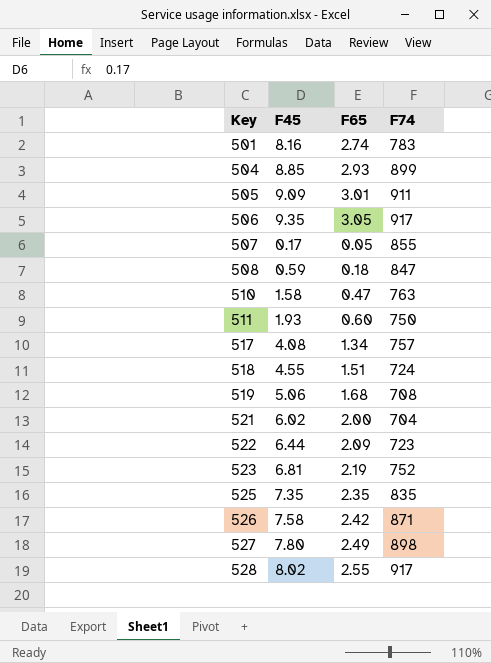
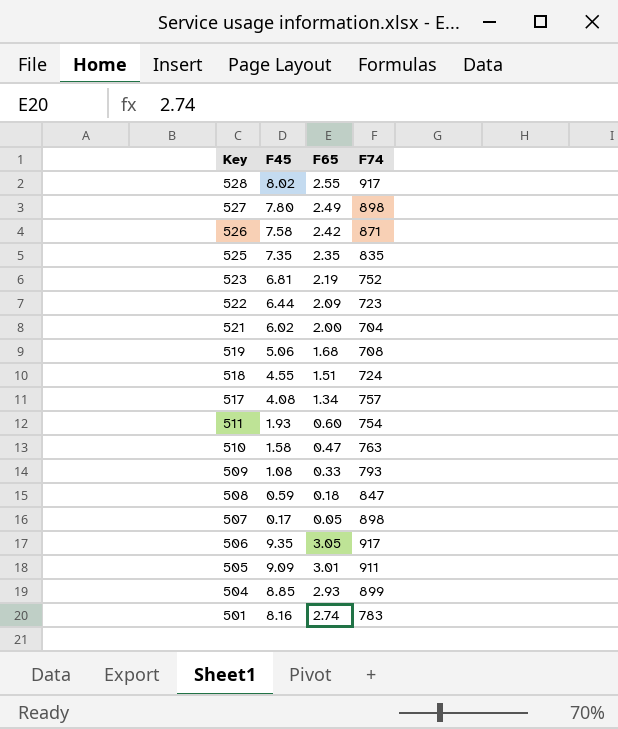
row order: Key ascending -> Key descending
511 | F74: 750 -> 754
row 509: none -> 1.08 | 0.33 | 793
507 | F74: 855 -> 898

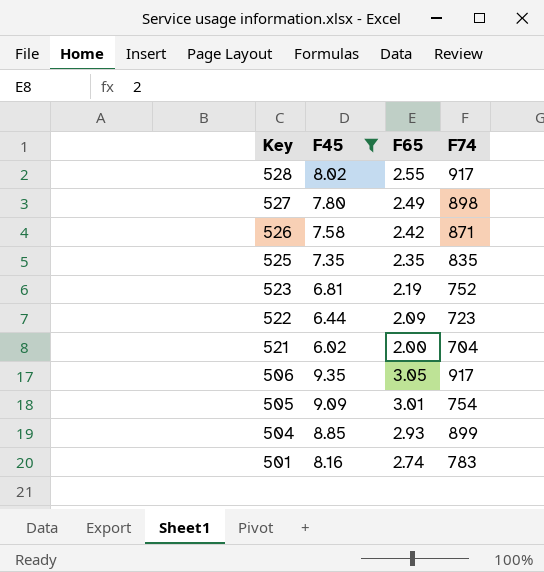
filter: none -> F45 >= 6.02
505 | F74: 911 -> 754

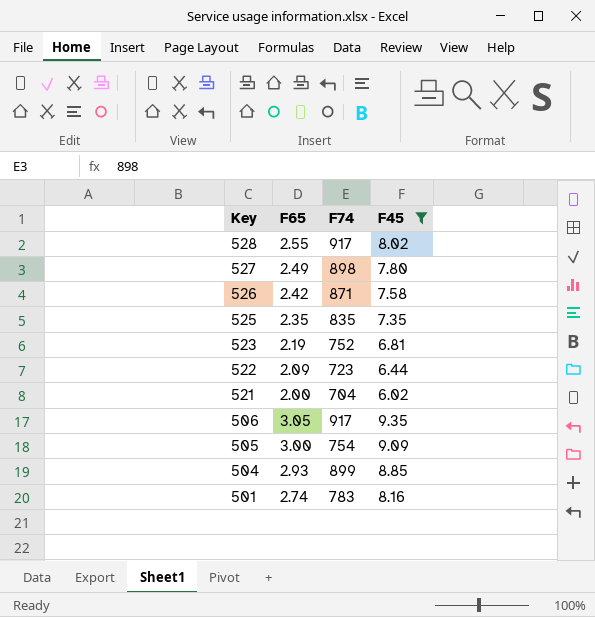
column F45 | position: 2 -> 4
505 | F65: 3.01 -> 3.00

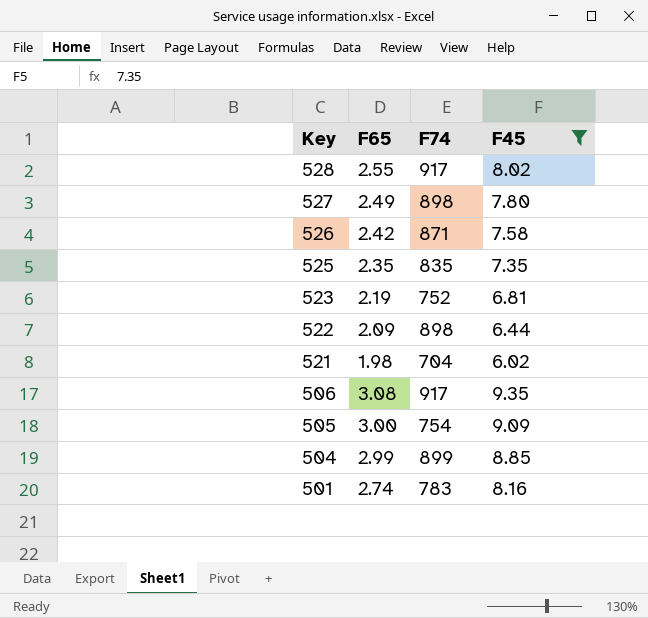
522 | F74: 723 -> 898
521 | F65: 2.00 -> 1.98
506 | F65: 3.05 -> 3.08
504 | F65: 2.93 -> 2.99

